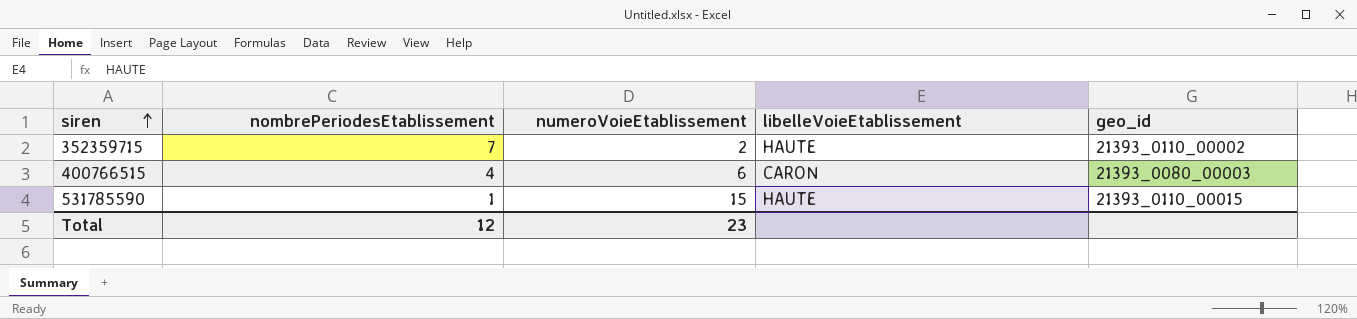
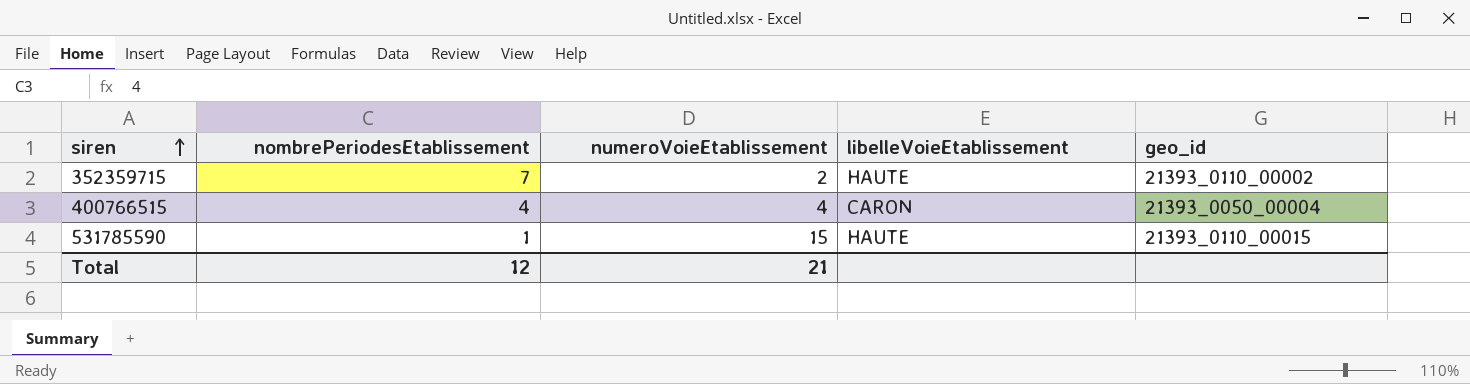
400766515 | numeroVoieEtablissement: 6 -> 4
400766515 | geo_id: 21393_0080_00003 -> 21393_0050_00004
Total | numeroVoieEtablissement: 23 -> 21

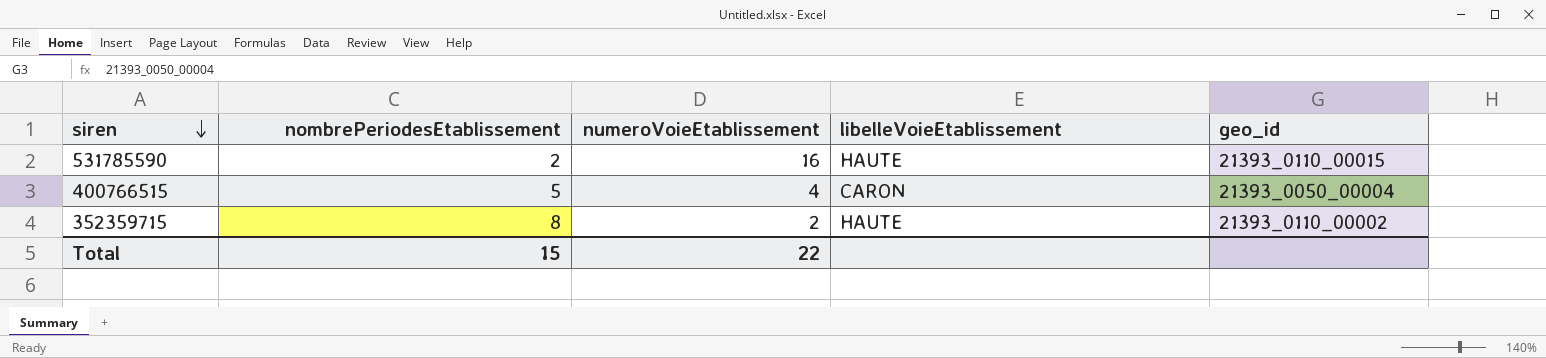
row order: siren ascending -> siren descending
531785590 | nombrePeriodesEtablissement: 1 -> 2
531785590 | numeroVoieEtablissement: 15 -> 16
400766515 | nombrePeriodesEtablissement: 4 -> 5
352359715 | nombrePeriodesEtablissement: 7 -> 8
Total | nombrePeriodesEtablissement: 12 -> 15
Total | numeroVoieEtablissement: 21 -> 22

